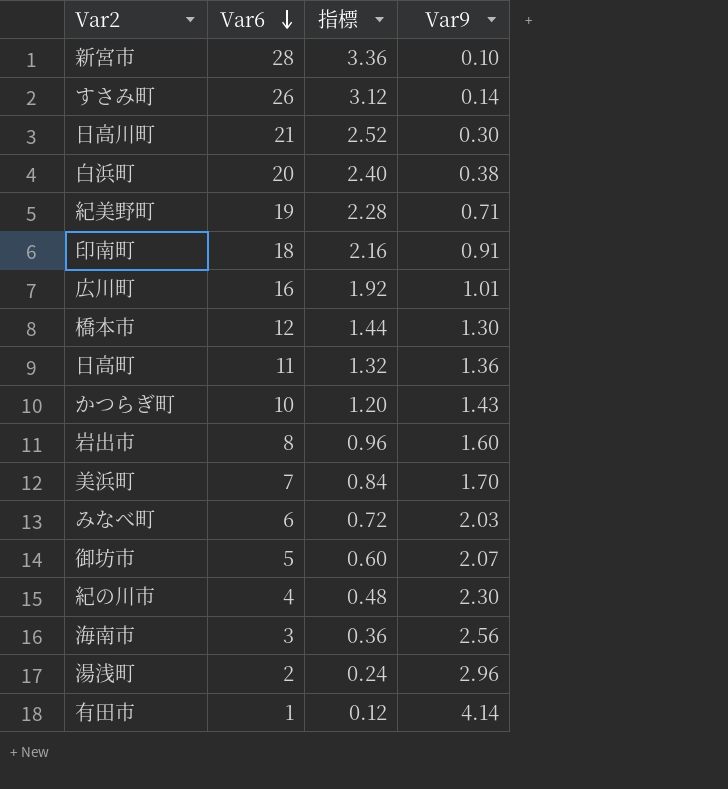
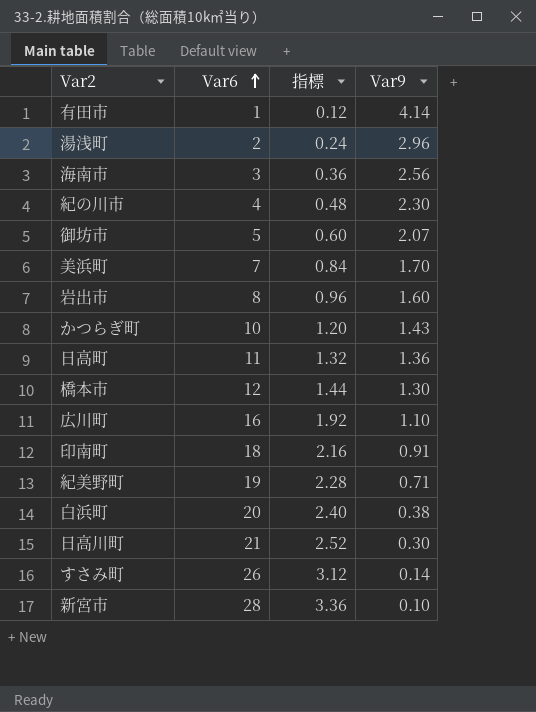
row order: Var6 descending -> Var6 ascending
row みなべ町: 6 | 0.72 | 2.03 -> none
広川町 | Var9: 1.01 -> 1.10

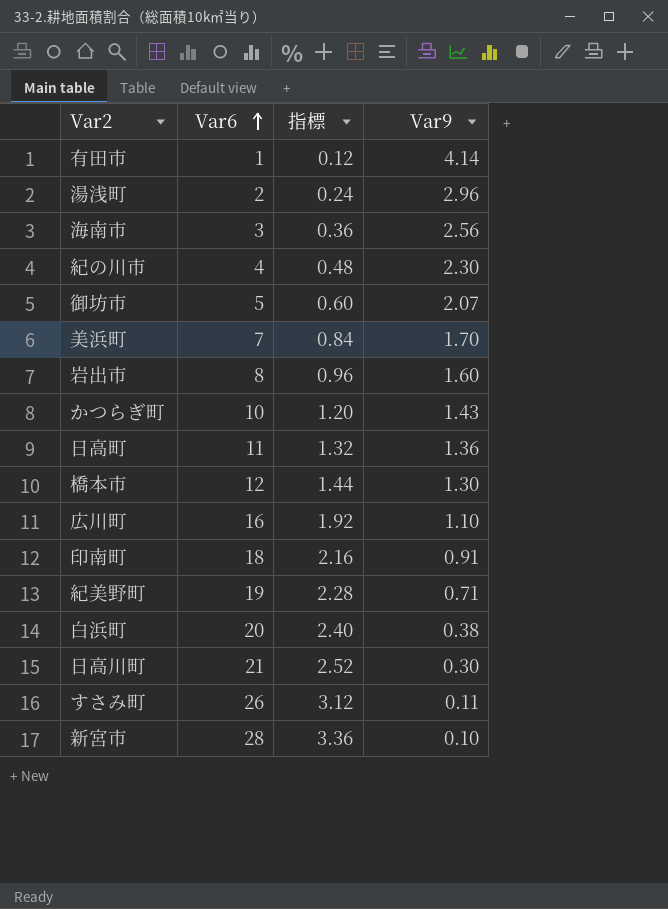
すさみ町 | Var9: 0.14 -> 0.11

